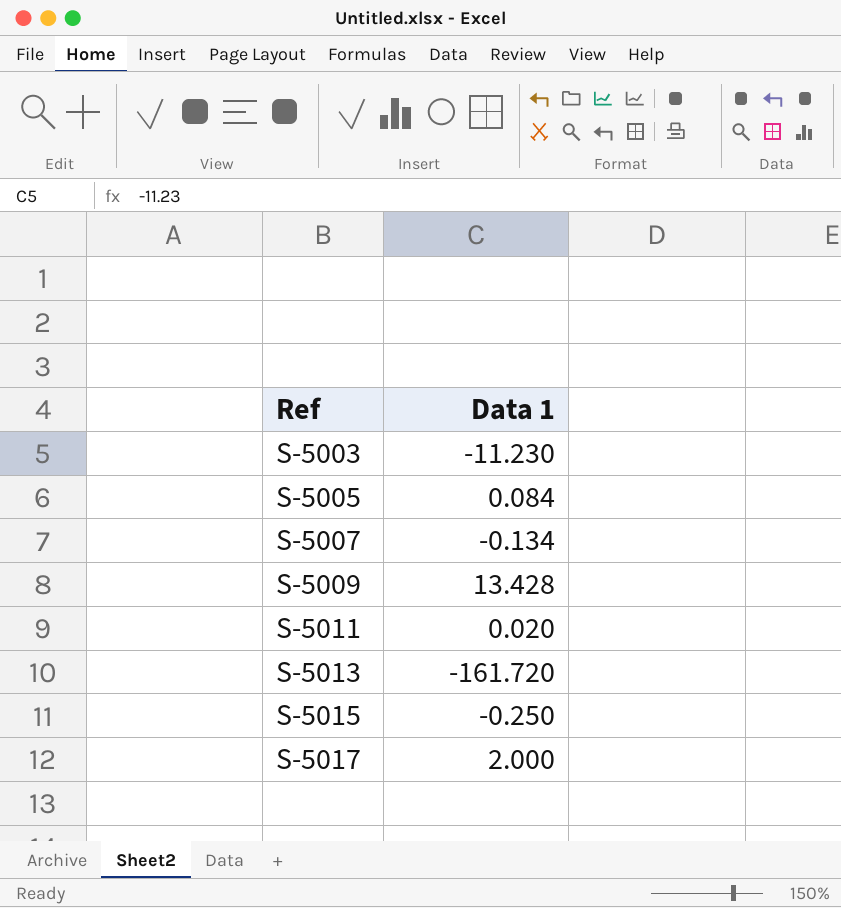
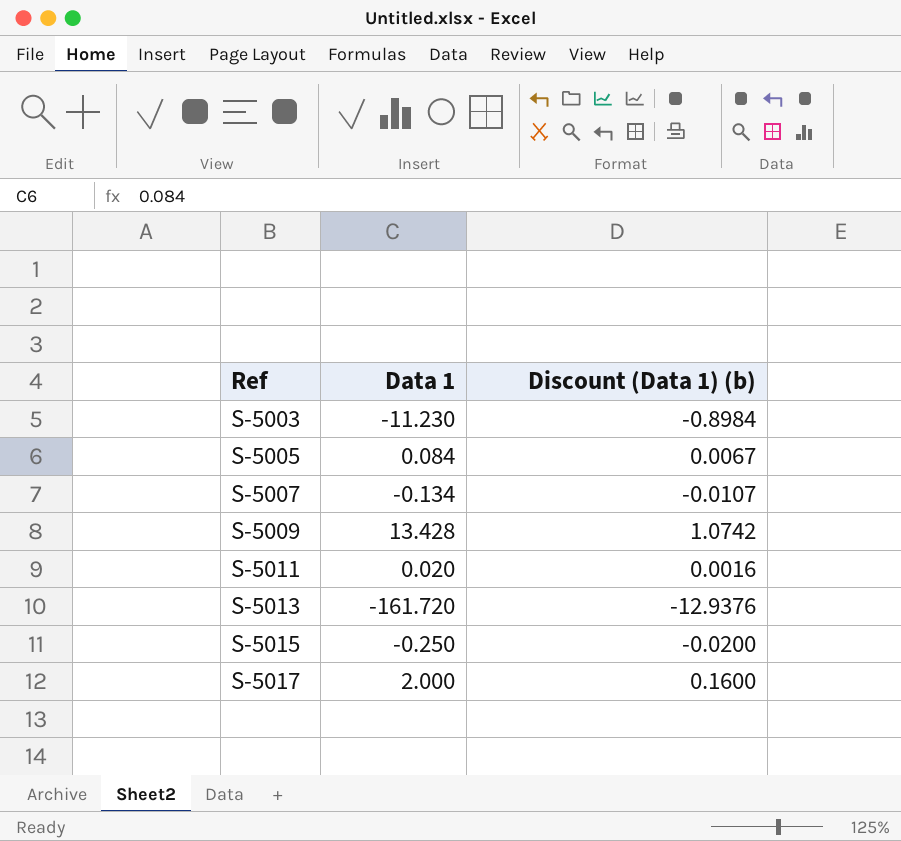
column Discount (Data 1) (b) | formula: none -> [Data 1] * 0.08

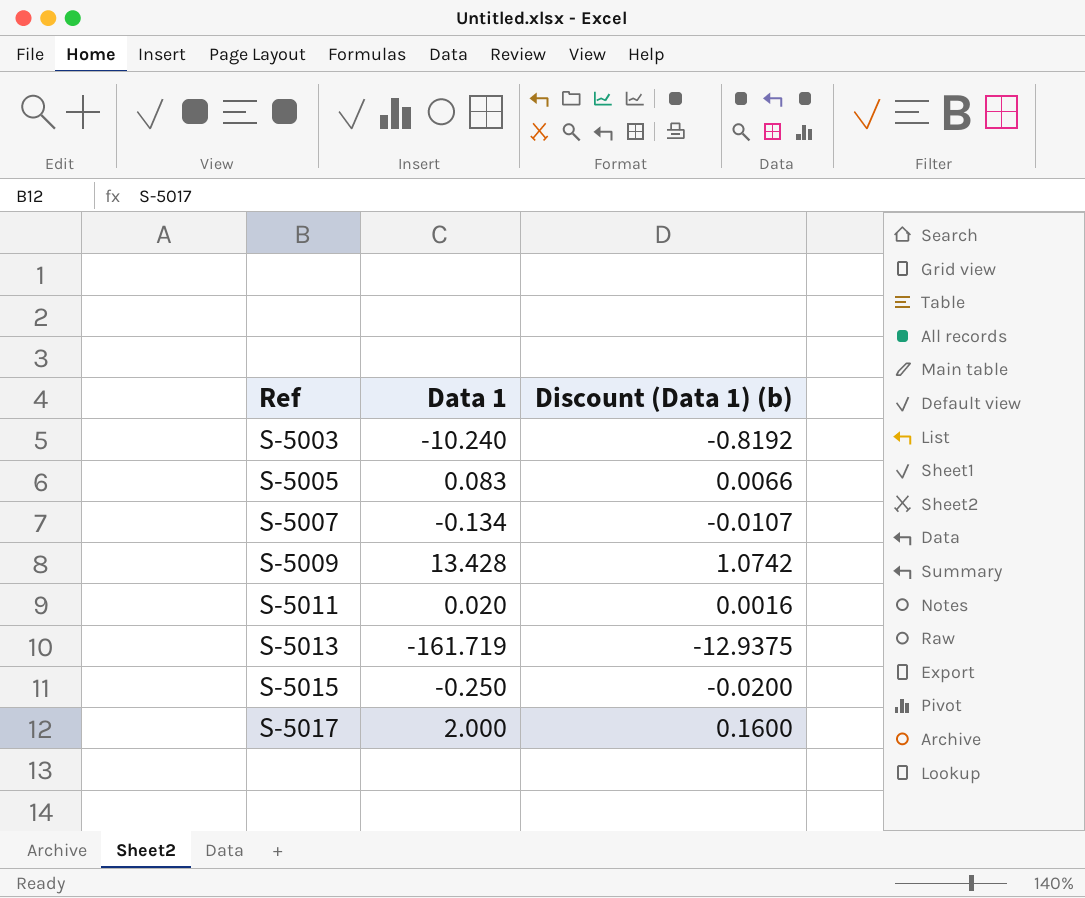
S-5003 | Data 1: -11.230 -> -10.240
S-5003 | Discount (Data 1) (b): -0.8984 -> -0.8192
S-5005 | Data 1: 0.084 -> 0.083
S-5005 | Discount (Data 1) (b): 0.0067 -> 0.0066
S-5013 | Data 1: -161.720 -> -161.719
S-5013 | Discount (Data 1) (b): -12.9376 -> -12.9375

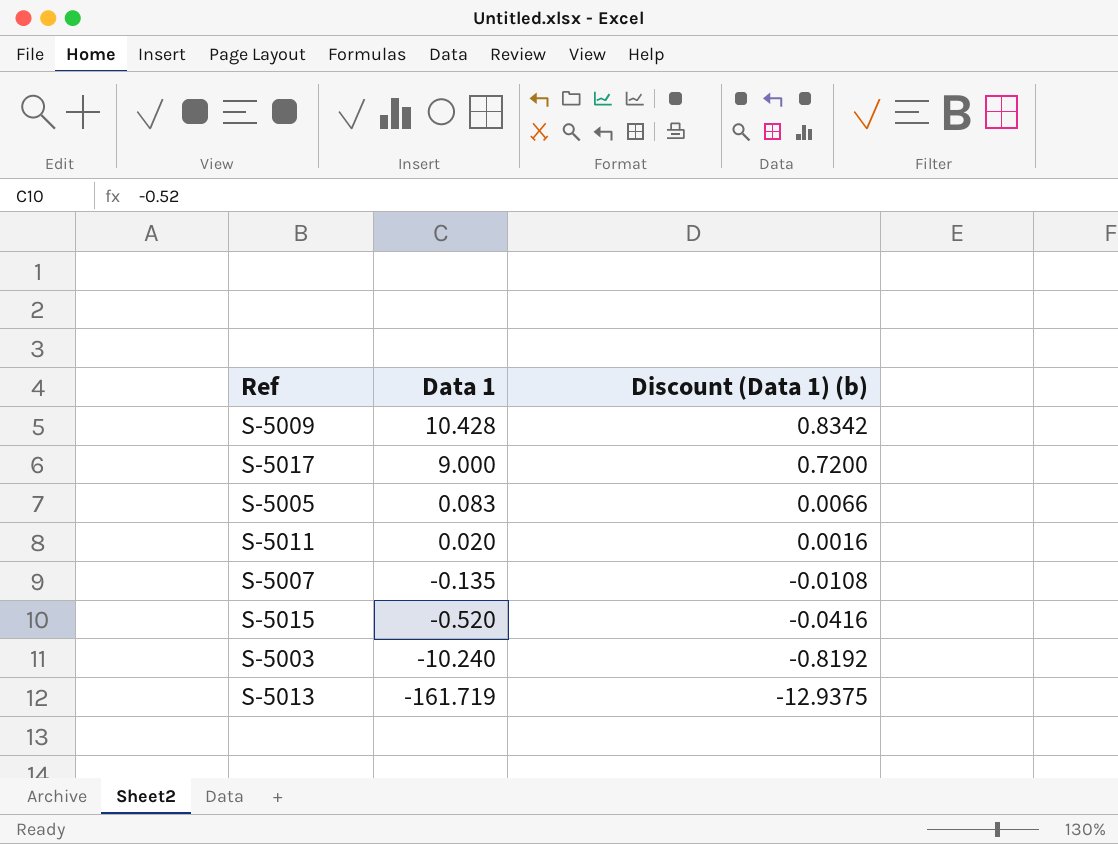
row order: Ref ascending -> Data 1 descending
S-5009 | Data 1: 13.428 -> 10.428
S-5009 | Discount (Data 1) (b): 1.0742 -> 0.8342
S-5017 | Data 1: 2.000 -> 9.000
S-5017 | Discount (Data 1) (b): 0.1600 -> 0.7200
S-5007 | Data 1: -0.134 -> -0.135
S-5007 | Discount (Data 1) (b): -0.0107 -> -0.0108
S-5015 | Data 1: -0.250 -> -0.520
S-5015 | Discount (Data 1) (b): -0.0200 -> -0.0416

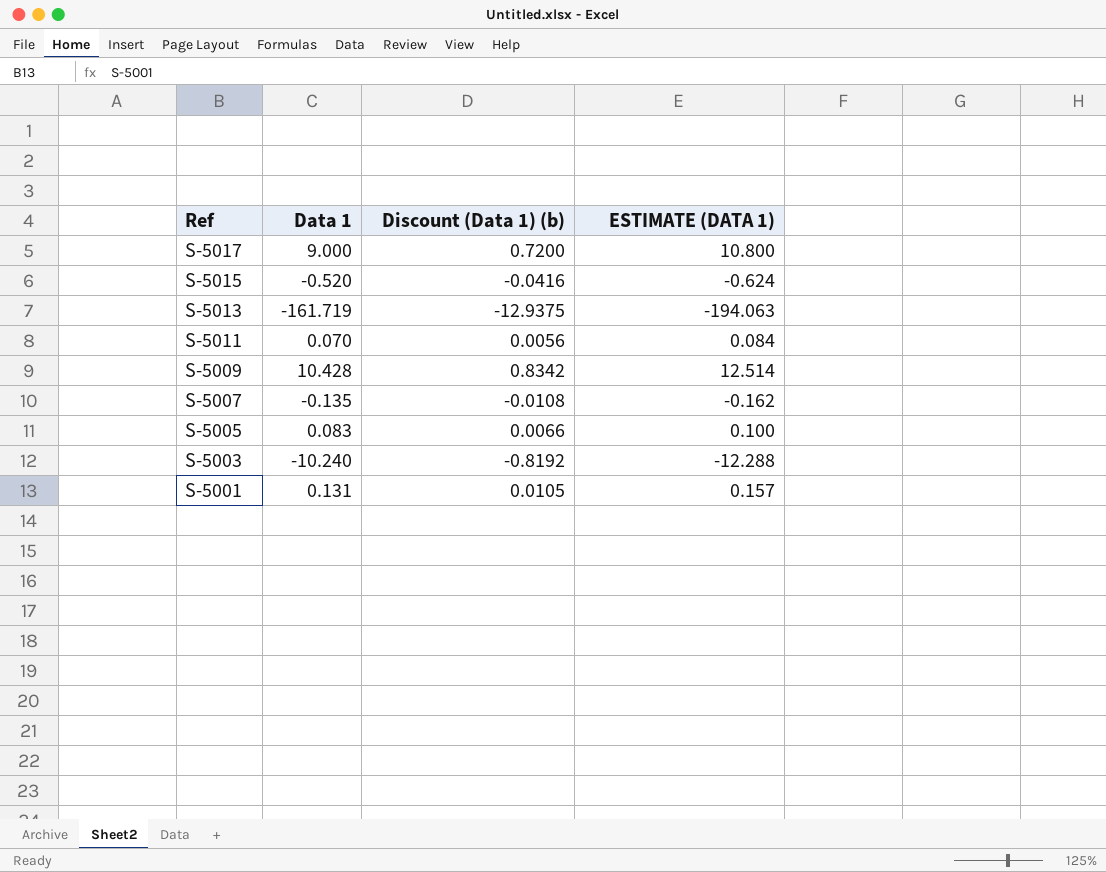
row order: Data 1 descending -> Ref descending
column ESTIMATE (DATA 1) | formula: none -> [Data 1] * 1.2
S-5011 | Data 1: 0.020 -> 0.070
S-5011 | Discount (Data 1) (b): 0.0016 -> 0.0056
row S-5001: none -> 0.131 | 0.0105 | 0.157

